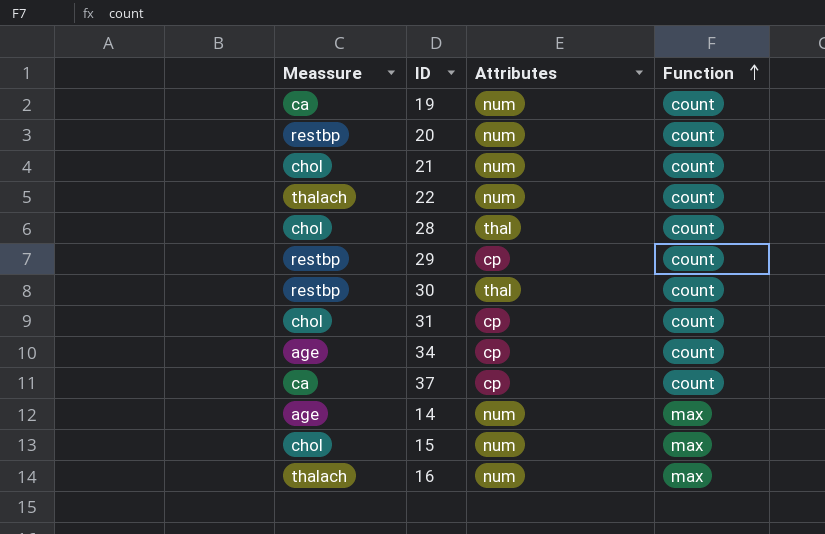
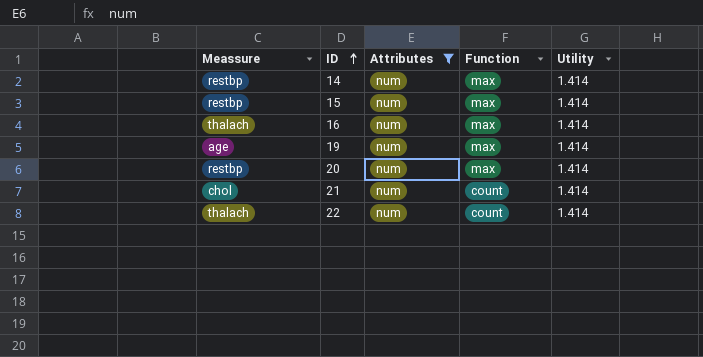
filter: none -> Attributes = num
row order: Function ascending -> ID ascending
column Utility | position: none -> 5
14 | Meassure: age -> restbp
15 | Meassure: chol -> restbp
19 | Meassure: ca -> age
19 | Function: count -> max
20 | Function: count -> max

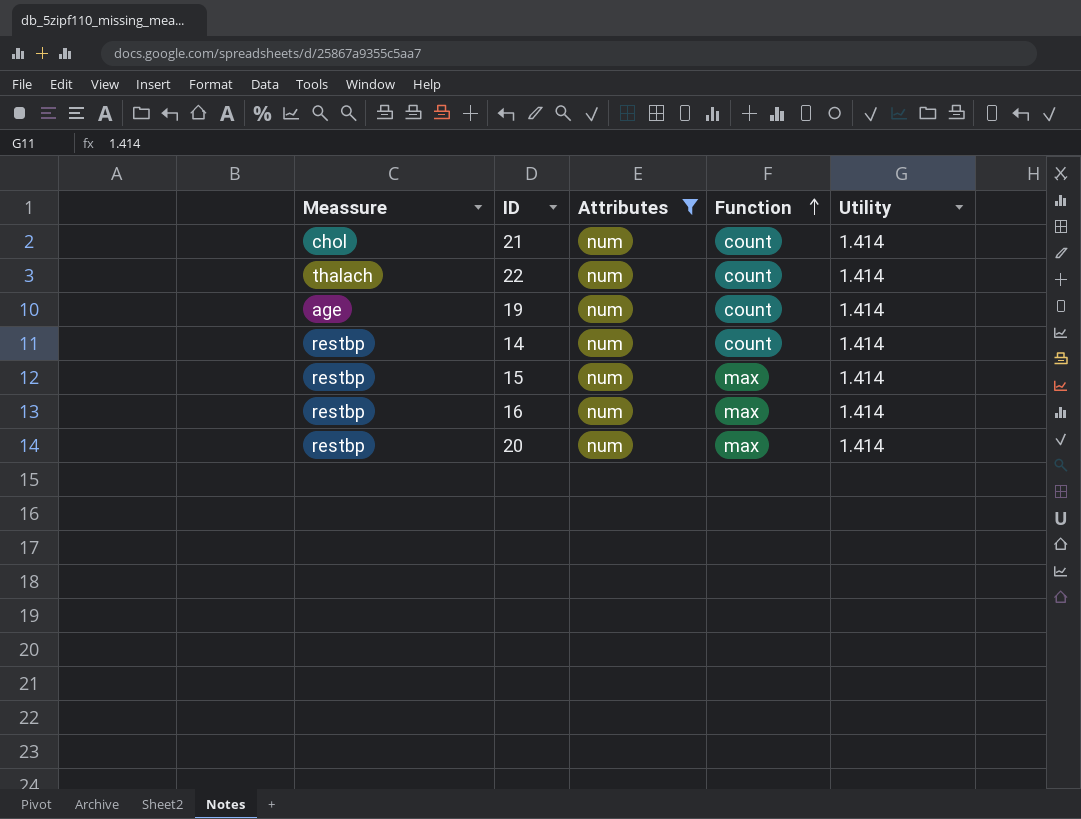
row order: ID ascending -> Function ascending
19 | Function: max -> count
14 | Function: max -> count
16 | Meassure: thalach -> restbp

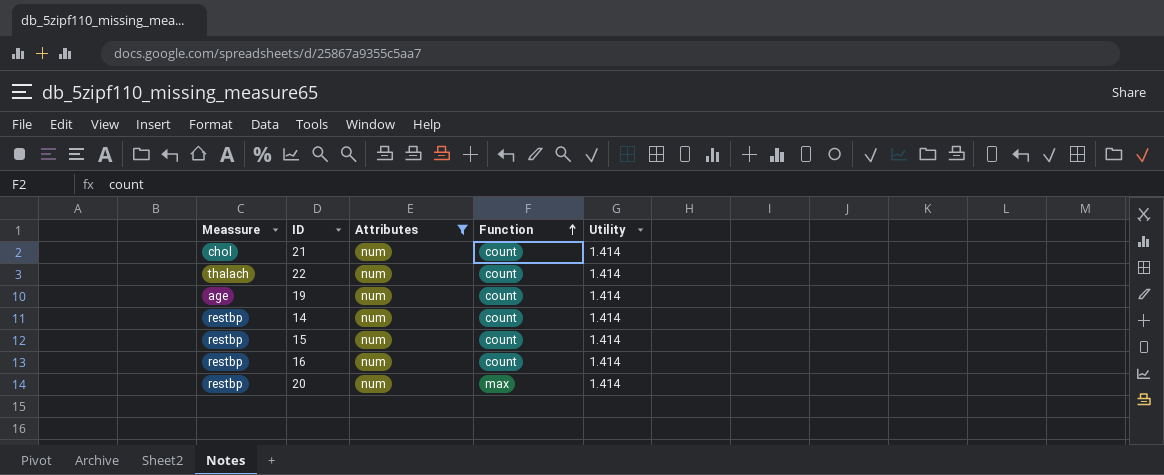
15 | Function: max -> count
16 | Function: max -> count

